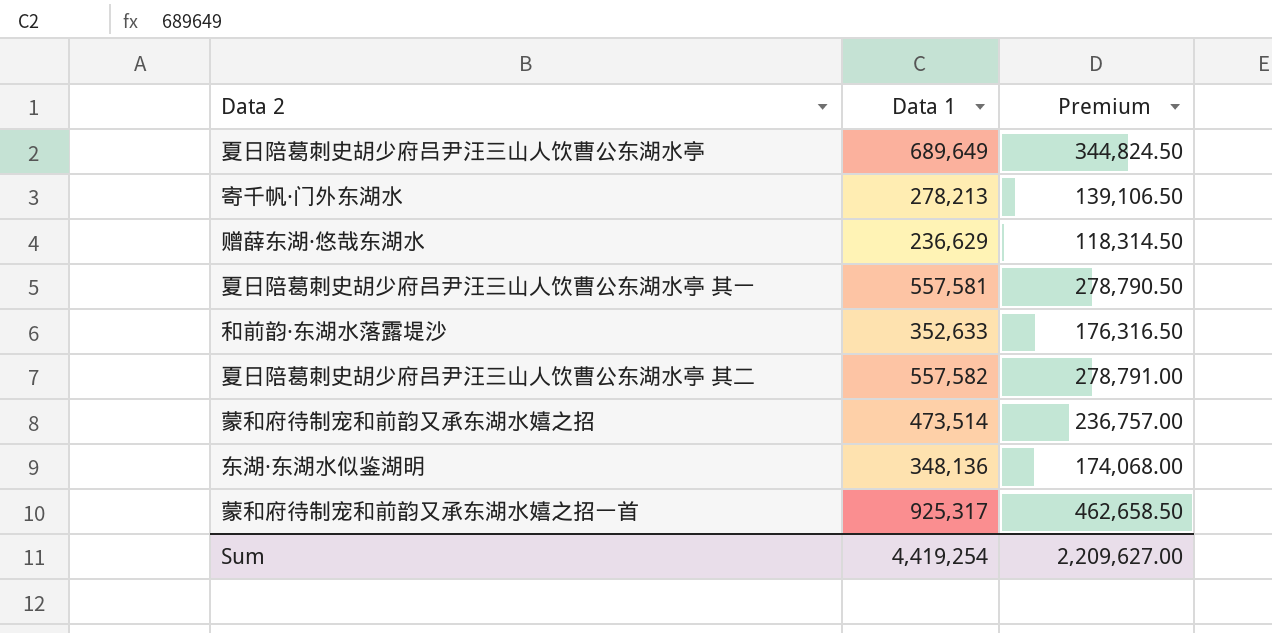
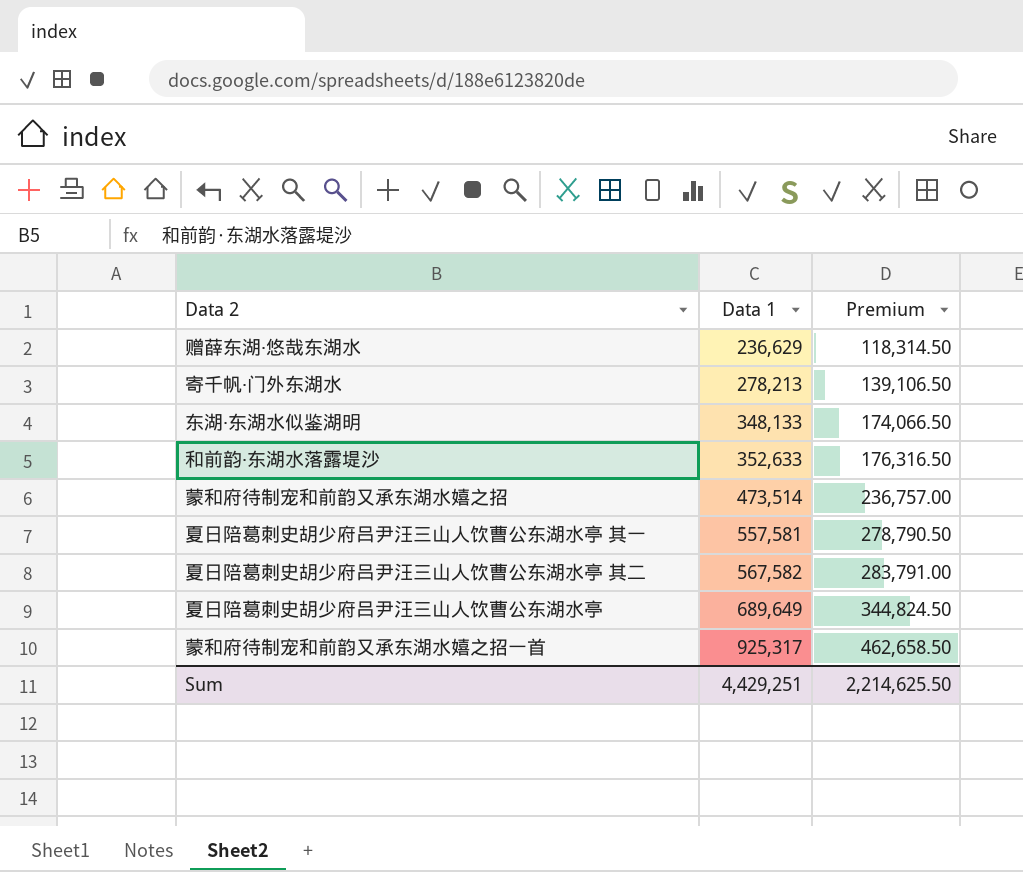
row order: none -> Data 1 ascending
东湖·东湖水似鉴湖明 | Data 1: 348,136 -> 348,133
东湖·东湖水似鉴湖明 | Premium: 174,068.00 -> 174,066.50
夏日陪葛刺史胡少府吕尹汪三山人饮曹公东湖水亭 其二 | Data 1: 557,582 -> 567,582
夏日陪葛刺史胡少府吕尹汪三山人饮曹公东湖水亭 其二 | Premium: 278,791.00 -> 283,791.00
Sum | Data 1: 4,419,254 -> 4,429,251
Sum | Premium: 2,209,627.00 -> 2,214,625.50

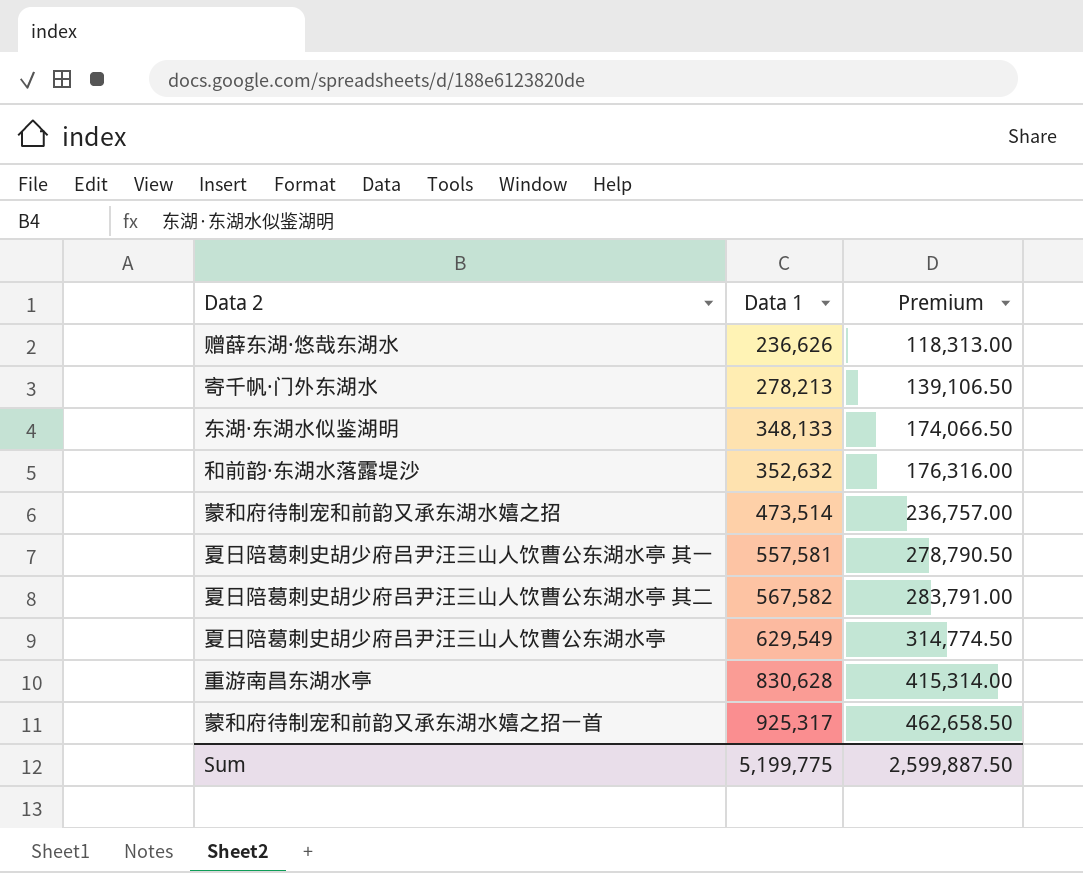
赠薛东湖·悠哉东湖水 | Data 1: 236,629 -> 236,626
赠薛东湖·悠哉东湖水 | Premium: 118,314.50 -> 118,313.00
和前韵·东湖水落露堤沙 | Data 1: 352,633 -> 352,632
和前韵·东湖水落露堤沙 | Premium: 176,316.50 -> 176,316.00
夏日陪葛刺史胡少府吕尹汪三山人饮曹公东湖水亭 | Data 1: 689,649 -> 629,549
夏日陪葛刺史胡少府吕尹汪三山人饮曹公东湖水亭 | Premium: 344,824.50 -> 314,774.50
row 重游南昌东湖水亭: none -> 830,628 | 415,314.00
Sum | Data 1: 4,429,251 -> 5,199,775
Sum | Premium: 2,214,625.50 -> 2,599,887.50

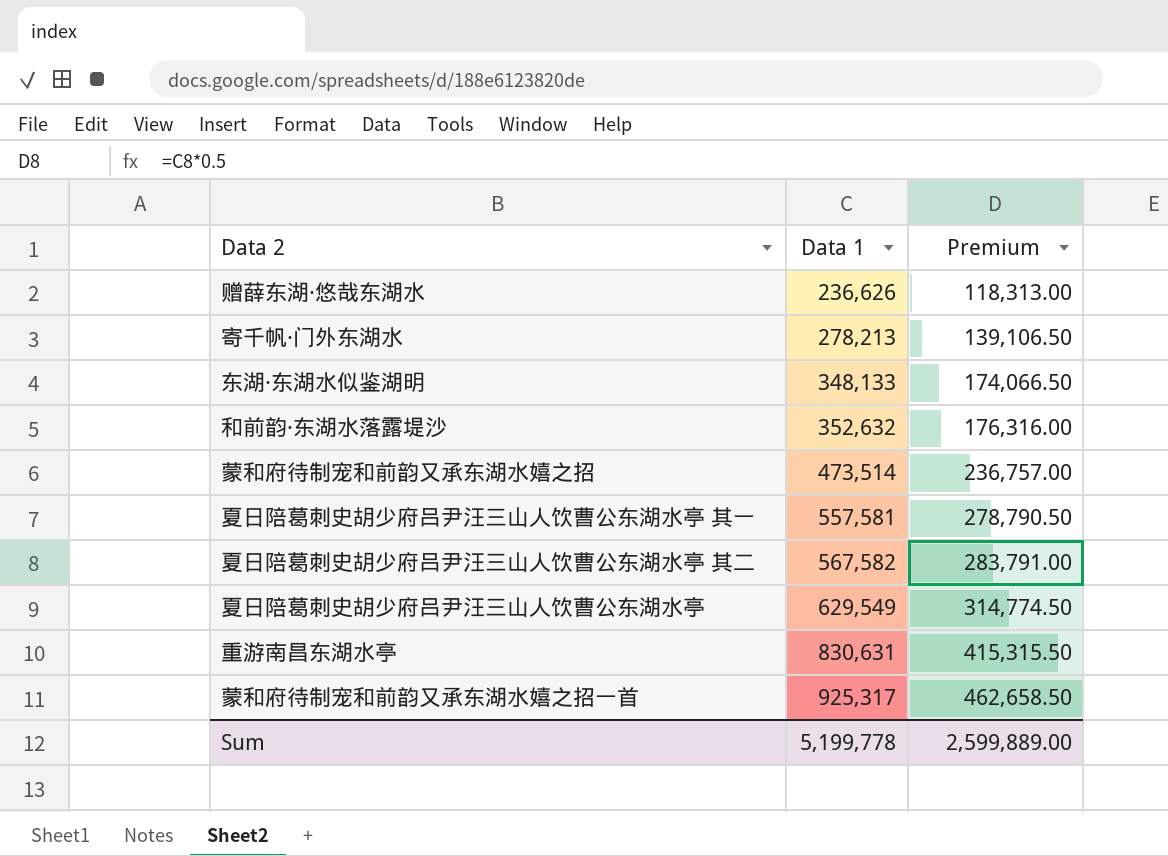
重游南昌东湖水亭 | Data 1: 830,628 -> 830,631
重游南昌东湖水亭 | Premium: 415,314.00 -> 415,315.50
Sum | Data 1: 5,199,775 -> 5,199,778
Sum | Premium: 2,599,887.50 -> 2,599,889.00

